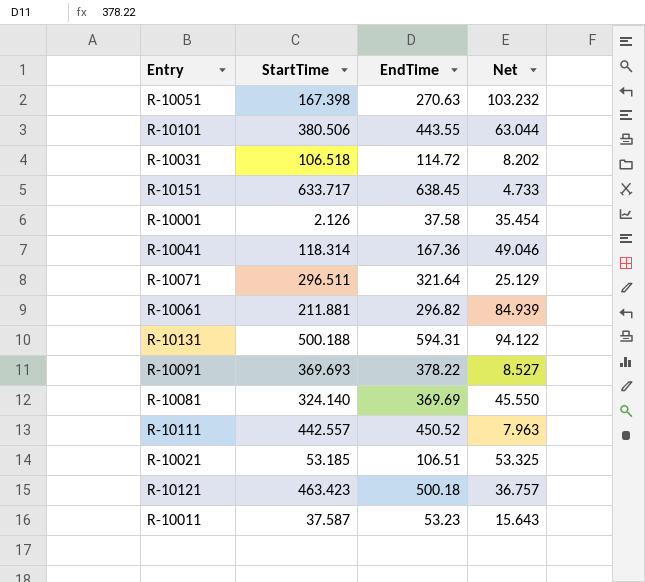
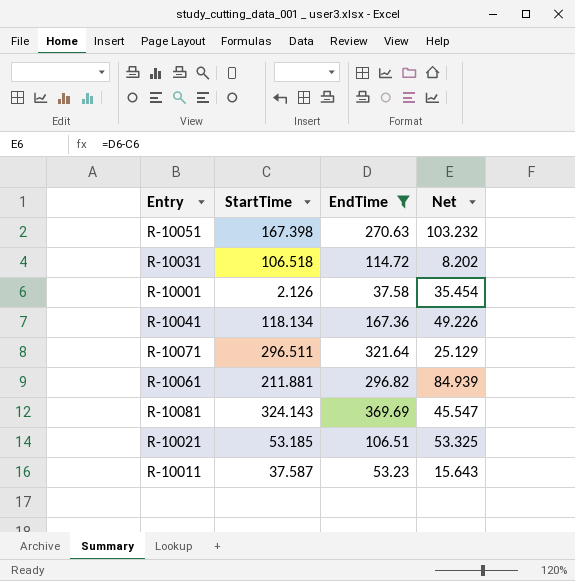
filter: none -> EndTime <= 369.69
R-10041 | StartTime: 118.314 -> 118.134
R-10041 | Net: 49.046 -> 49.226
R-10081 | StartTime: 324.140 -> 324.143
R-10081 | Net: 45.550 -> 45.547

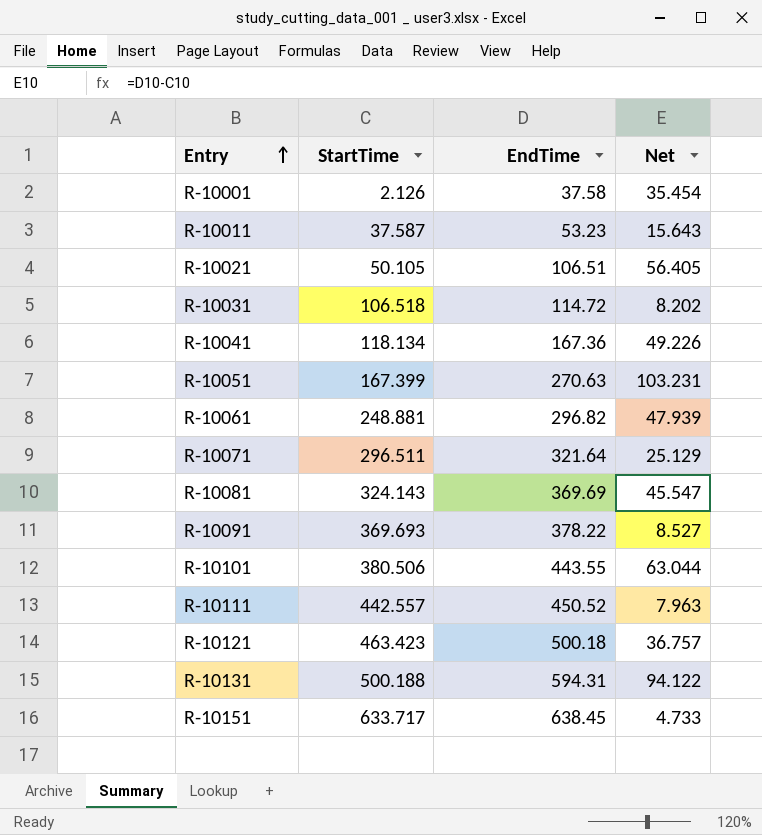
filter: EndTime <= 369.69 -> none
row order: none -> Entry ascending
R-10021 | StartTime: 53.185 -> 50.105
R-10021 | Net: 53.325 -> 56.405
R-10051 | StartTime: 167.398 -> 167.399
R-10051 | Net: 103.232 -> 103.231
R-10061 | StartTime: 211.881 -> 248.881
R-10061 | Net: 84.939 -> 47.939

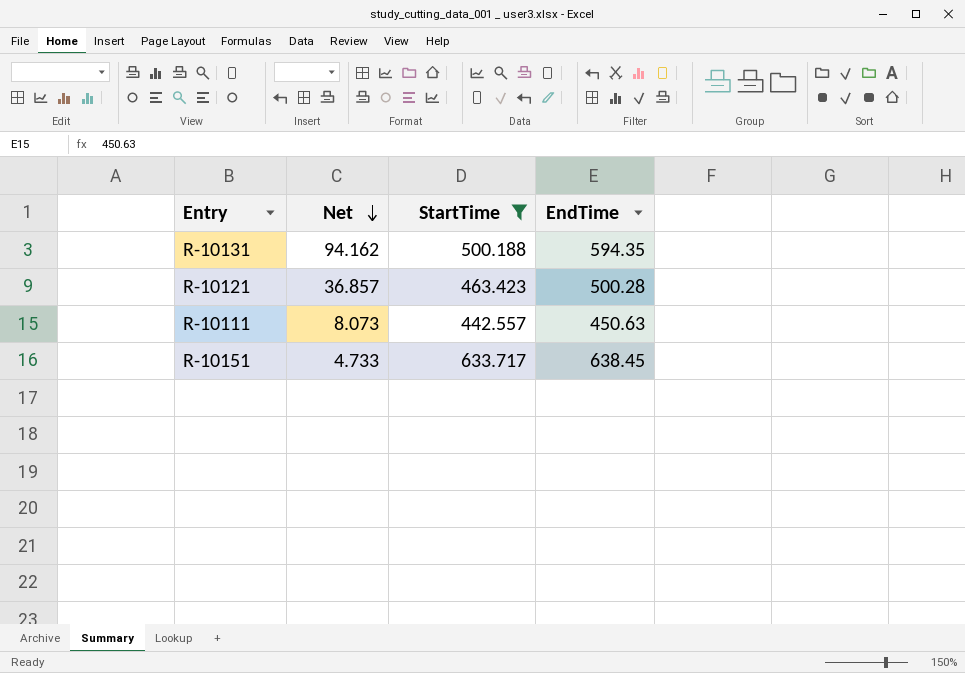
filter: none -> StartTime >= 442.557
row order: Entry ascending -> Net descending
column Net | position: 4 -> 2
R-10131 | Net: 94.122 -> 94.162
R-10131 | EndTime: 594.31 -> 594.35
R-10121 | Net: 36.757 -> 36.857
R-10121 | EndTime: 500.18 -> 500.28
R-10111 | Net: 7.963 -> 8.073
R-10111 | EndTime: 450.52 -> 450.63

